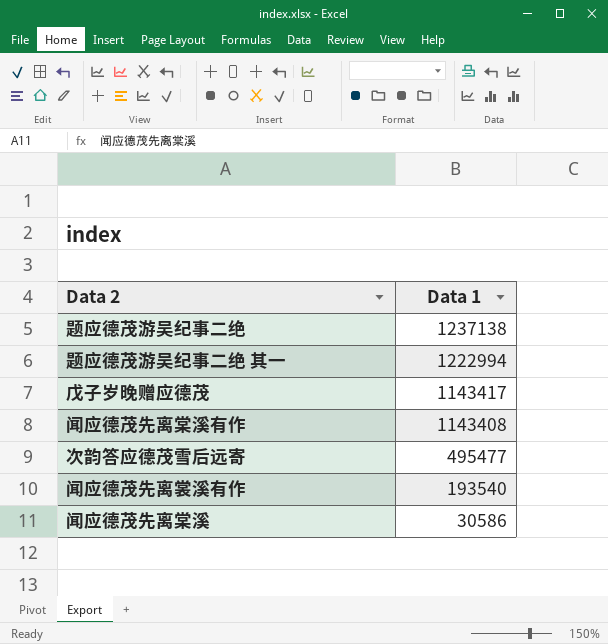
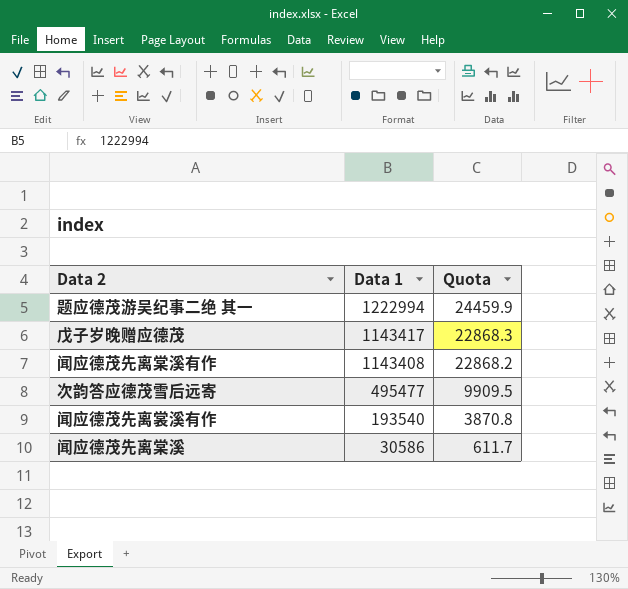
column Quota | formula: none -> [Data 1] * 0.02
row 题应德茂游吴纪事二绝: 1237138 -> none

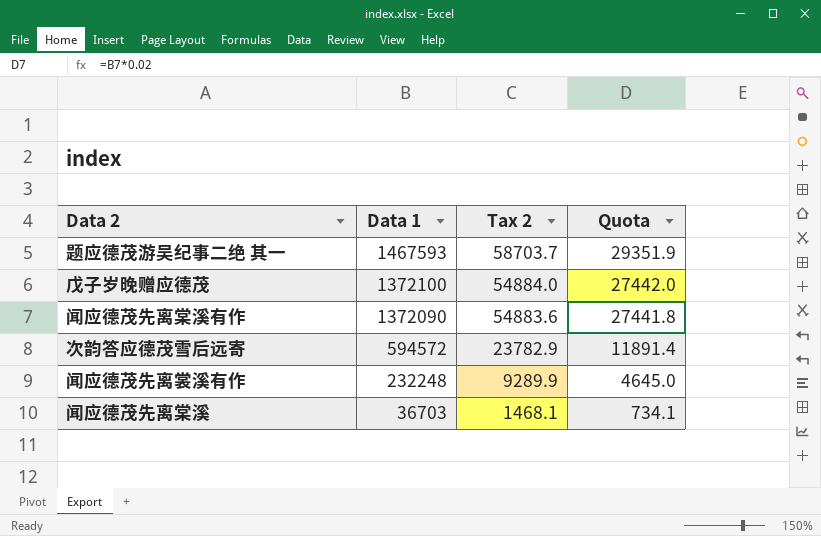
column Tax 2 | formula: none -> [Data 1] * 0.04
题应德茂游吴纪事二绝 其一 | Data 1: 1222994 -> 1467593
题应德茂游吴纪事二绝 其一 | Quota: 24459.9 -> 29351.9
戊子岁晚赠应德茂 | Data 1: 1143417 -> 1372100
戊子岁晚赠应德茂 | Quota: 22868.3 -> 27442.0
闻应德茂先离棠溪有作 | Data 1: 1143408 -> 1372090
闻应德茂先离棠溪有作 | Quota: 22868.2 -> 27441.8
次韵答应德茂雪后远寄 | Data 1: 495477 -> 594572
次韵答应德茂雪后远寄 | Quota: 9909.5 -> 11891.4
闻应德茂先离裳溪有作 | Data 1: 193540 -> 232248
闻应德茂先离裳溪有作 | Quota: 3870.8 -> 4645.0
闻应德茂先离棠溪 | Data 1: 30586 -> 36703
闻应德茂先离棠溪 | Quota: 611.7 -> 734.1

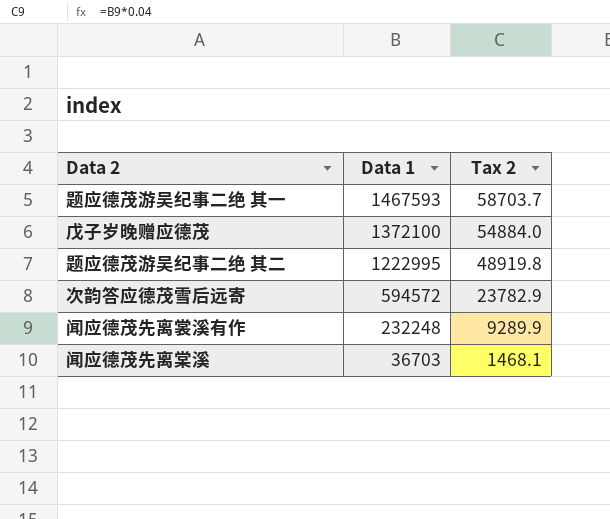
column Quota | formula: [Data 1] * 0.02 -> none
row 闻应德茂先离棠溪有作: 1372090 | 54883.6 | 27441.8 -> none
row 题应德茂游吴纪事二绝 其二: none -> 1222995 | 48919.8

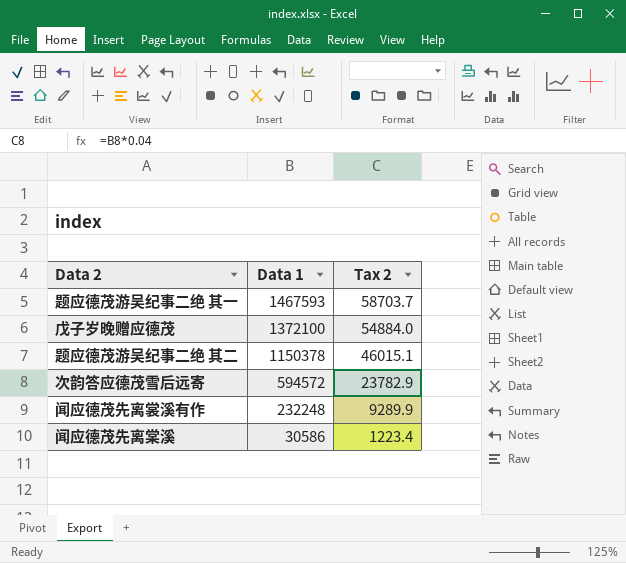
题应德茂游吴纪事二绝 其二 | Data 1: 1222995 -> 1150378
题应德茂游吴纪事二绝 其二 | Tax 2: 48919.8 -> 46015.1
闻应德茂先离棠溪 | Data 1: 36703 -> 30586
闻应德茂先离棠溪 | Tax 2: 1468.1 -> 1223.4

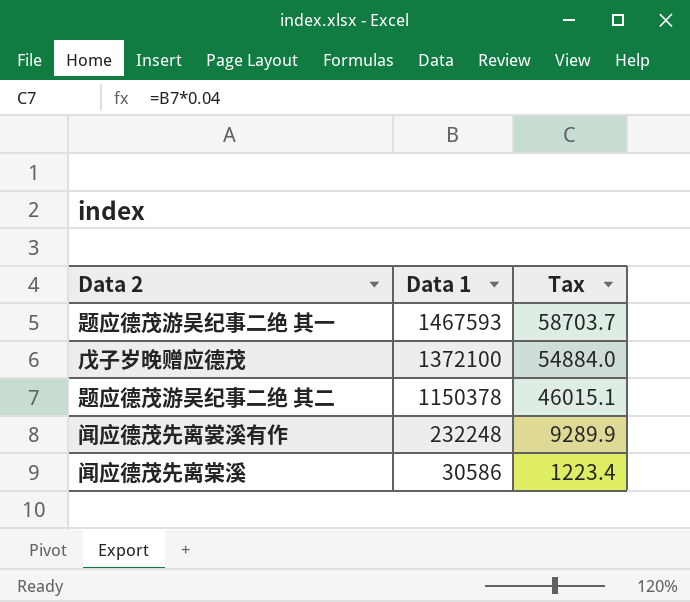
column name: Tax 2 -> Tax
row 次韵答应德茂雪后远寄: 594572 | 23782.9 -> none

